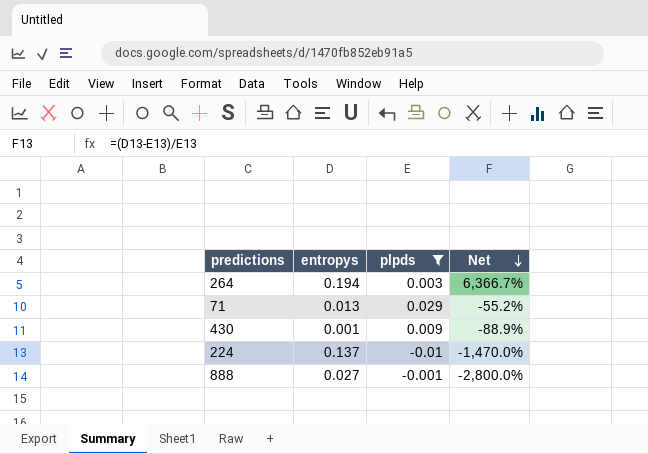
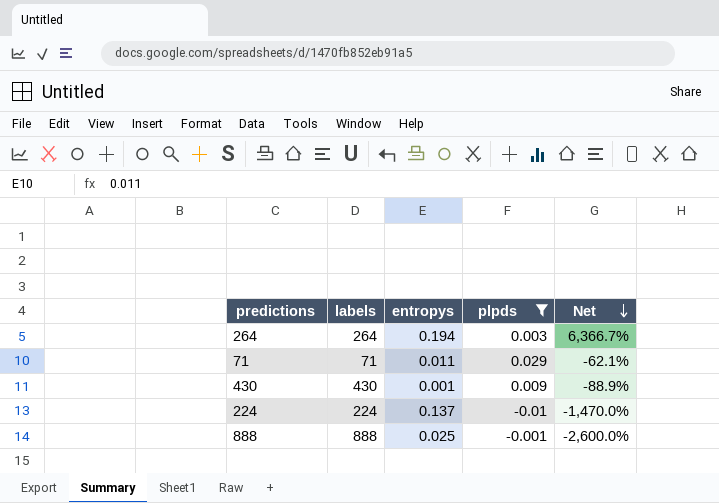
column labels | position: none -> 2
71 | entropys: 0.013 -> 0.011
71 | Net: -55.2% -> -62.1%
888 | entropys: 0.027 -> 0.025
888 | Net: -2,800.0% -> -2,600.0%

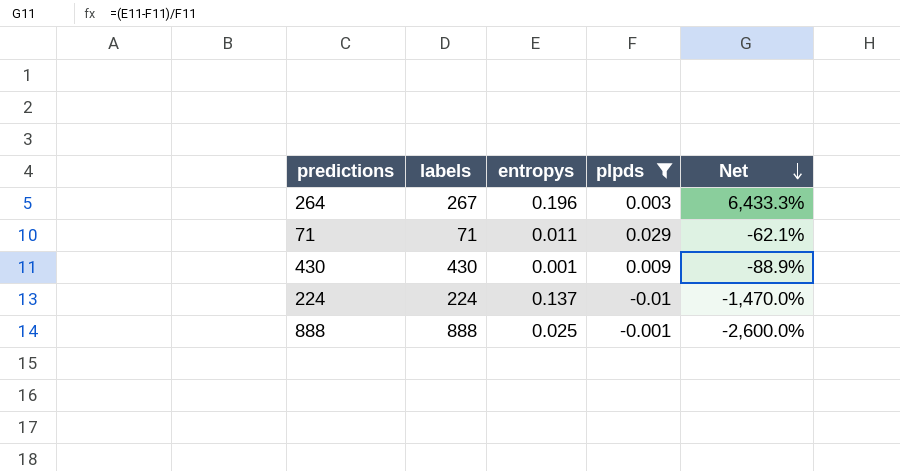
264 | labels: 264 -> 267
264 | entropys: 0.194 -> 0.196
264 | Net: 6,366.7% -> 6,433.3%

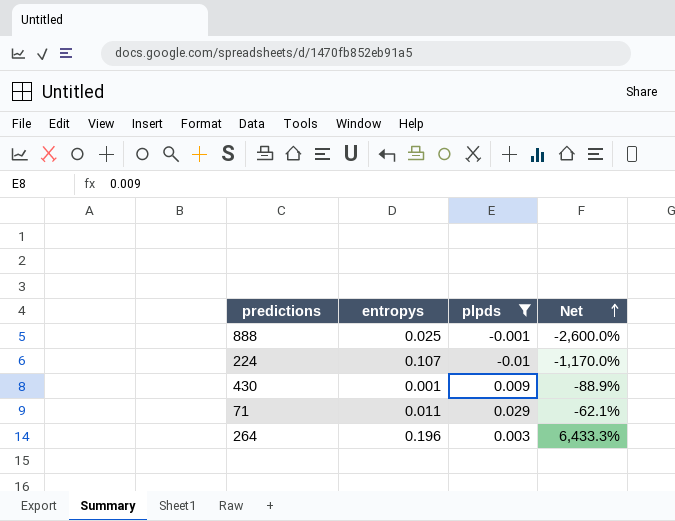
row order: Net descending -> Net ascending
column labels | position: 2 -> none
224 | entropys: 0.137 -> 0.107
224 | Net: -1,470.0% -> -1,170.0%

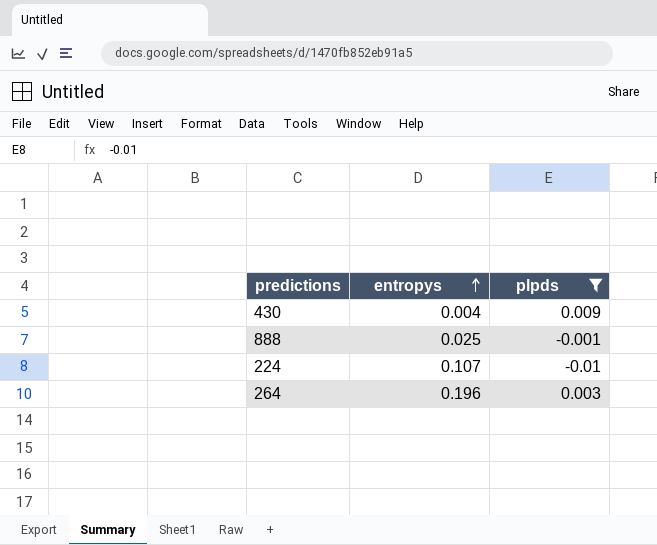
row order: Net ascending -> entropys ascending
column Net | formula: ([entropys] - [plpds]) / [plpds] -> none
row 71: 0.011 | 0.029 | -62.1% -> none
430 | entropys: 0.001 -> 0.004

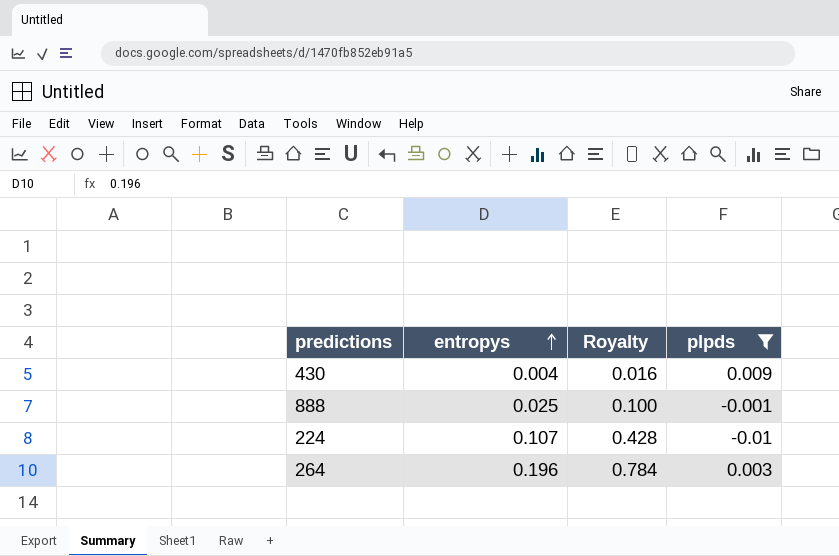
column Royalty | formula: none -> [entropys] * 4

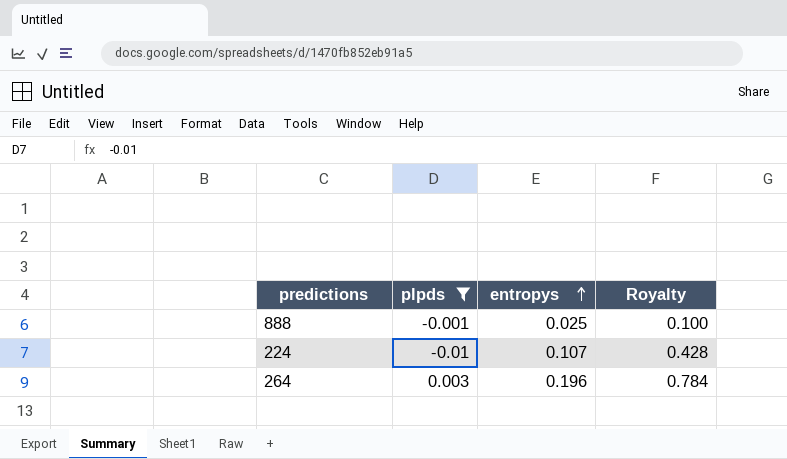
column plpds | position: 4 -> 2
row 430: 0.004 | 0.016 | 0.009 -> none

